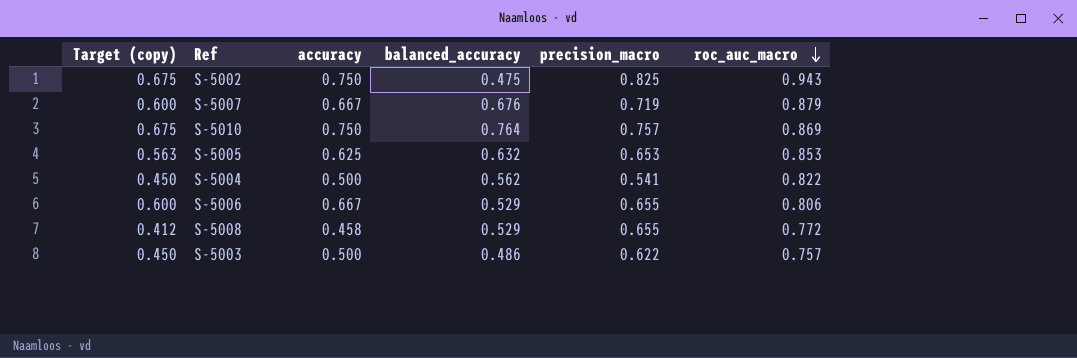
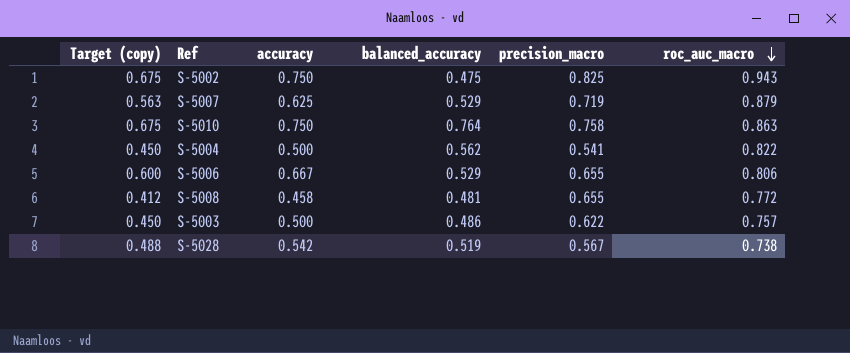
row S-5005: 0.563 | 0.625 | 0.632 | 0.653 | 0.853 -> none
S-5007 | Target (copy): 0.600 -> 0.563
S-5007 | accuracy: 0.667 -> 0.625
S-5007 | balanced_accuracy: 0.676 -> 0.529
S-5010 | precision_macro: 0.757 -> 0.758
S-5010 | roc_auc_macro: 0.869 -> 0.863
S-5008 | balanced_accuracy: 0.529 -> 0.481
row S-5028: none -> 0.488 | 0.542 | 0.519 | 0.567 | 0.738

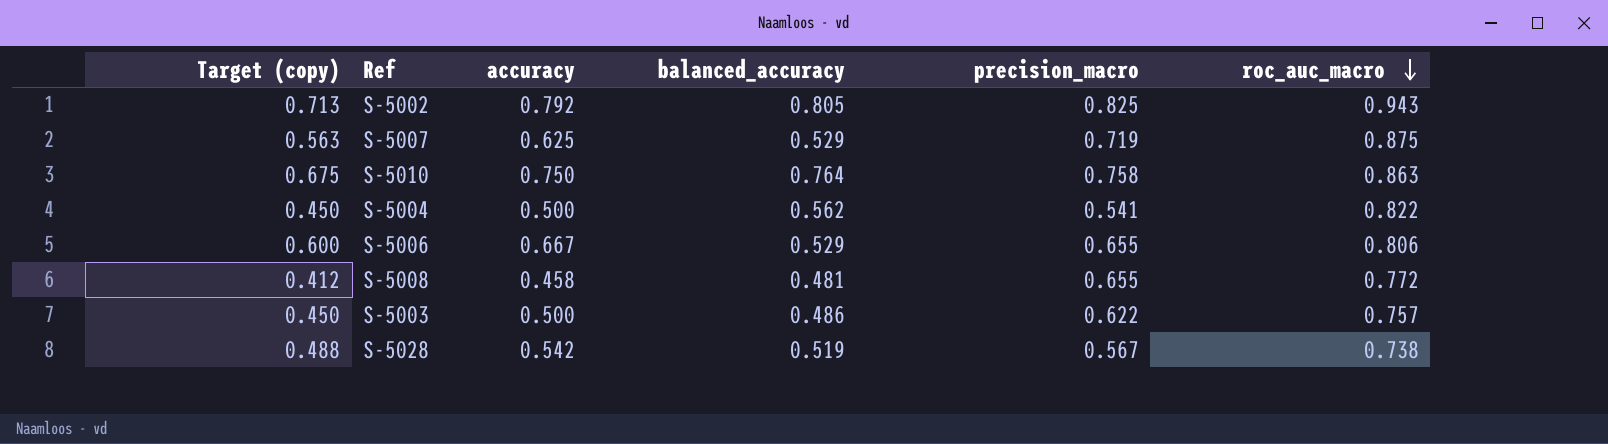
S-5002 | Target (copy): 0.675 -> 0.713
S-5002 | accuracy: 0.750 -> 0.792
S-5002 | balanced_accuracy: 0.475 -> 0.805
S-5007 | roc_auc_macro: 0.879 -> 0.875

